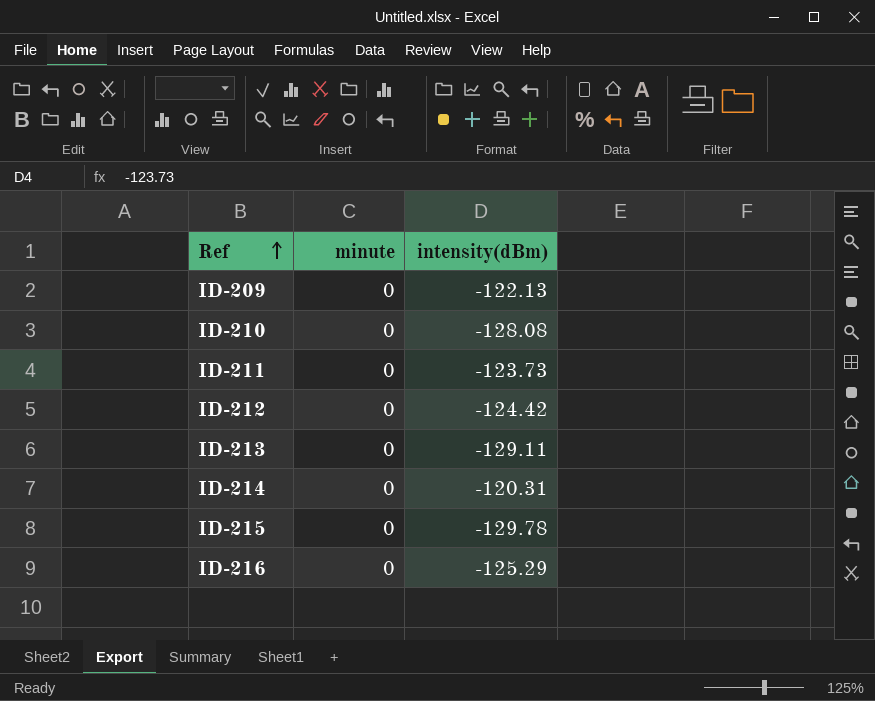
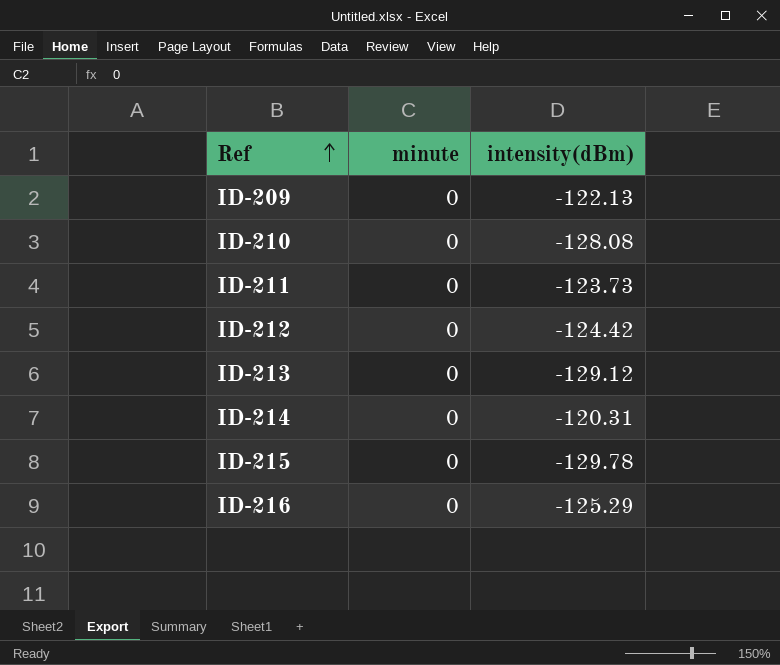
ID-213 | intensity(dBm): -129.11 -> -129.12

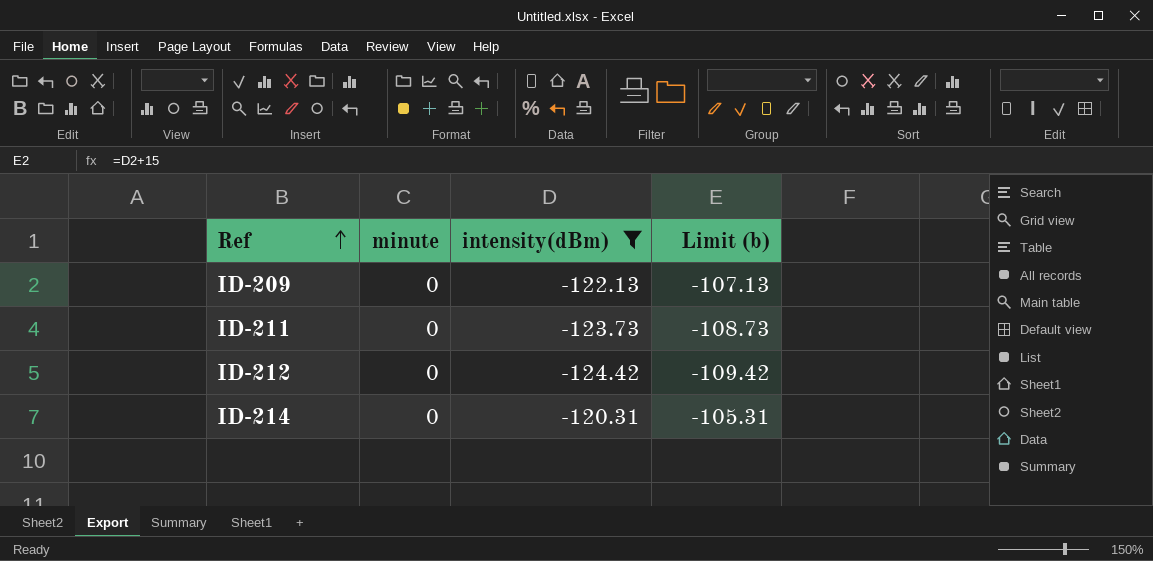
filter: none -> intensity(dBm) >= -124.42
column Limit (b) | formula: none -> [intensity(dBm)] + 15

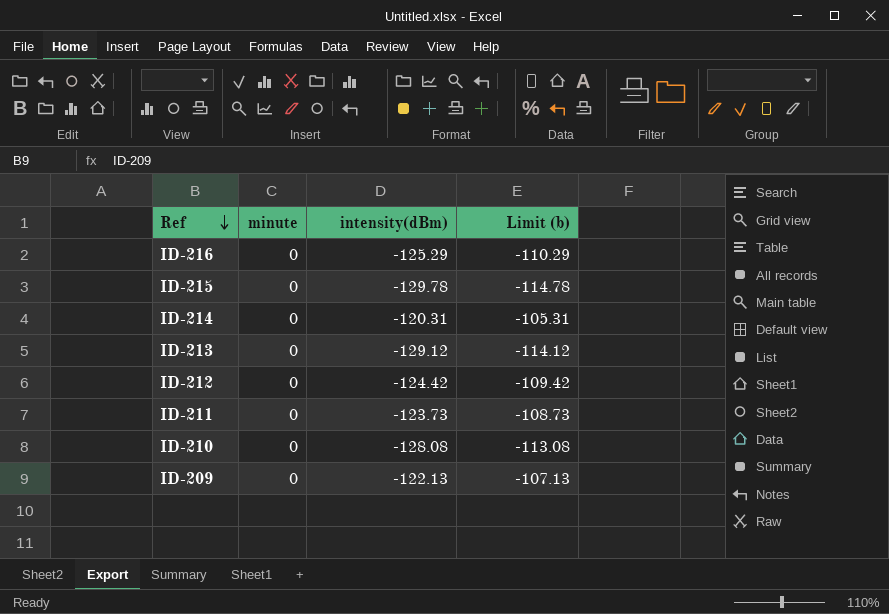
filter: intensity(dBm) >= -124.42 -> none
row order: Ref ascending -> Ref descending

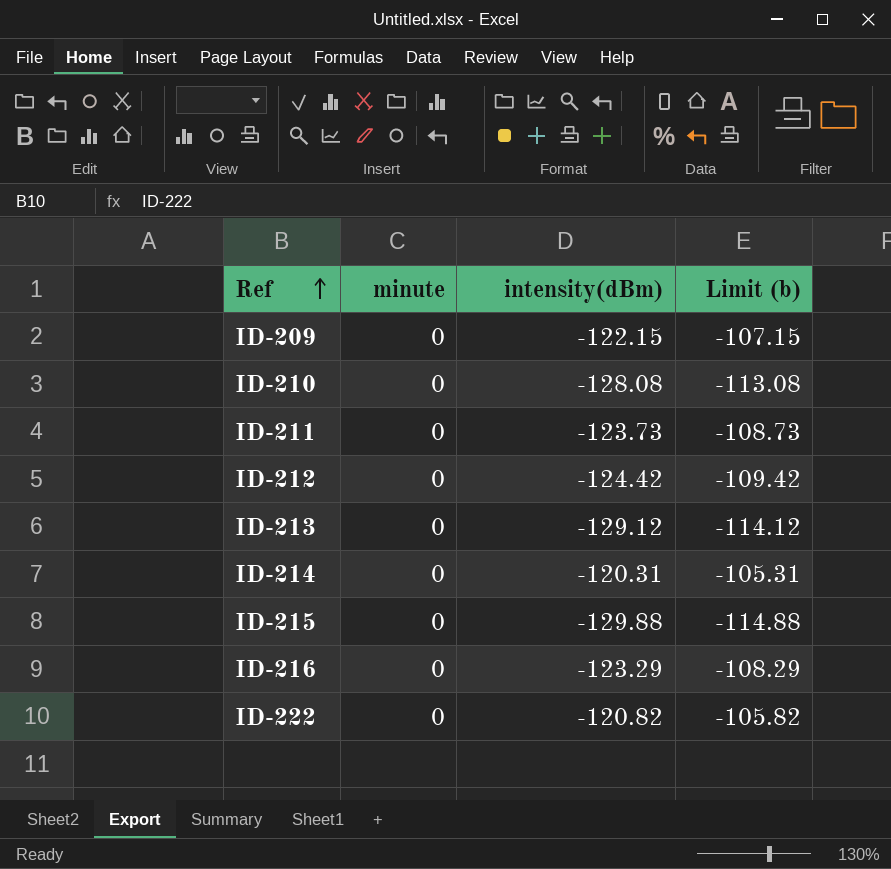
row order: Ref descending -> Ref ascending
ID-209 | intensity(dBm): -122.13 -> -122.15
ID-209 | Limit (b): -107.13 -> -107.15
ID-215 | intensity(dBm): -129.78 -> -129.88
ID-215 | Limit (b): -114.78 -> -114.88
ID-216 | intensity(dBm): -125.29 -> -123.29
ID-216 | Limit (b): -110.29 -> -108.29
row ID-222: none -> 0 | -120.82 | -105.82

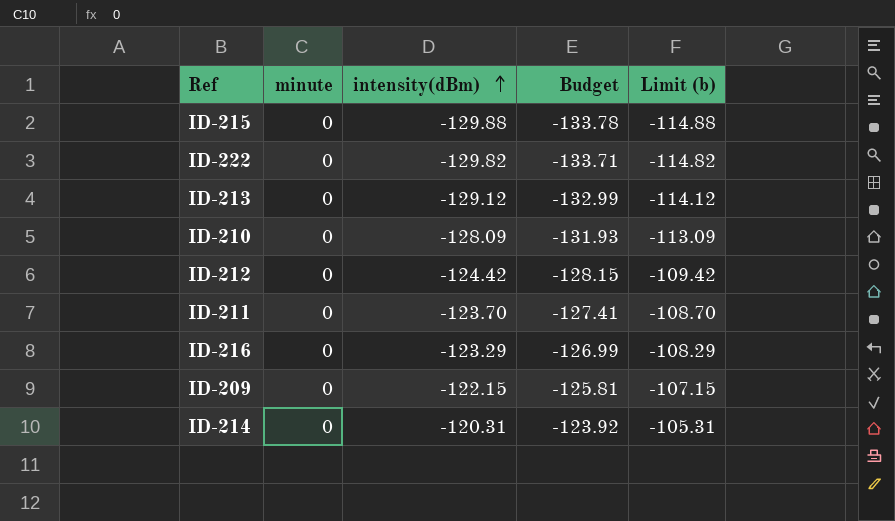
row order: Ref ascending -> intensity(dBm) ascending
column Budget | formula: none -> [intensity(dBm)] * 1.03
ID-222 | intensity(dBm): -120.82 -> -129.82
ID-222 | Limit (b): -105.82 -> -114.82
ID-210 | intensity(dBm): -128.08 -> -128.09
ID-210 | Limit (b): -113.08 -> -113.09
ID-211 | intensity(dBm): -123.73 -> -123.70
ID-211 | Limit (b): -108.73 -> -108.70

